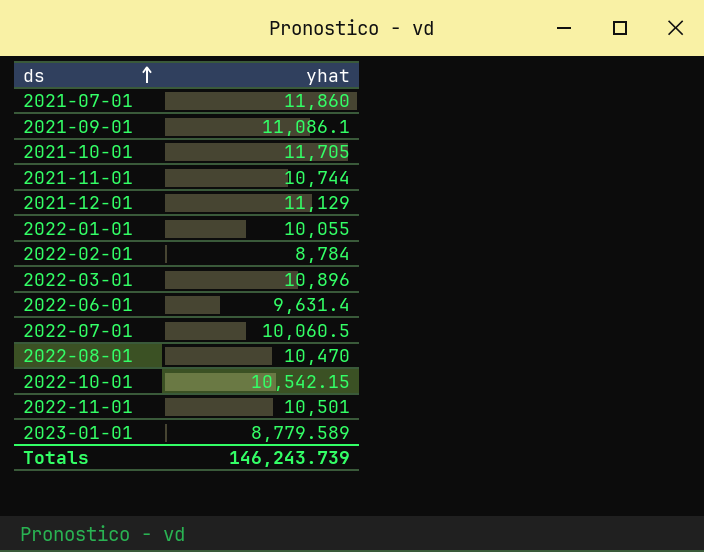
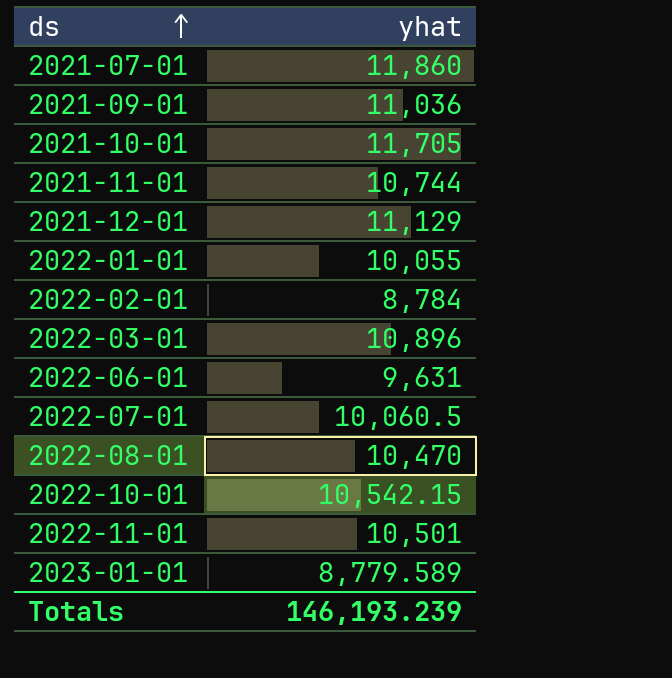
2021-09-01 | yhat: 11,086.1 -> 11,036
2022-06-01 | yhat: 9,631.4 -> 9,631
Totals | yhat: 146,243.739 -> 146,193.239

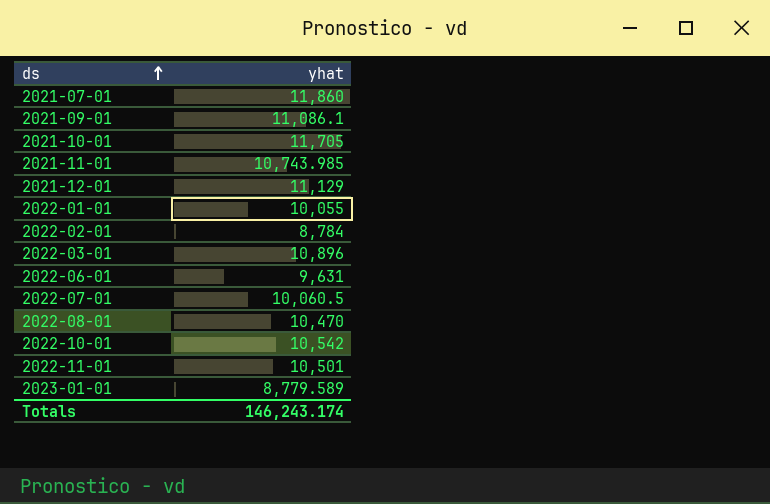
2021-09-01 | yhat: 11,036 -> 11,086.1
2021-11-01 | yhat: 10,744 -> 10,743.985
2022-10-01 | yhat: 10,542.15 -> 10,542
Totals | yhat: 146,193.239 -> 146,243.174

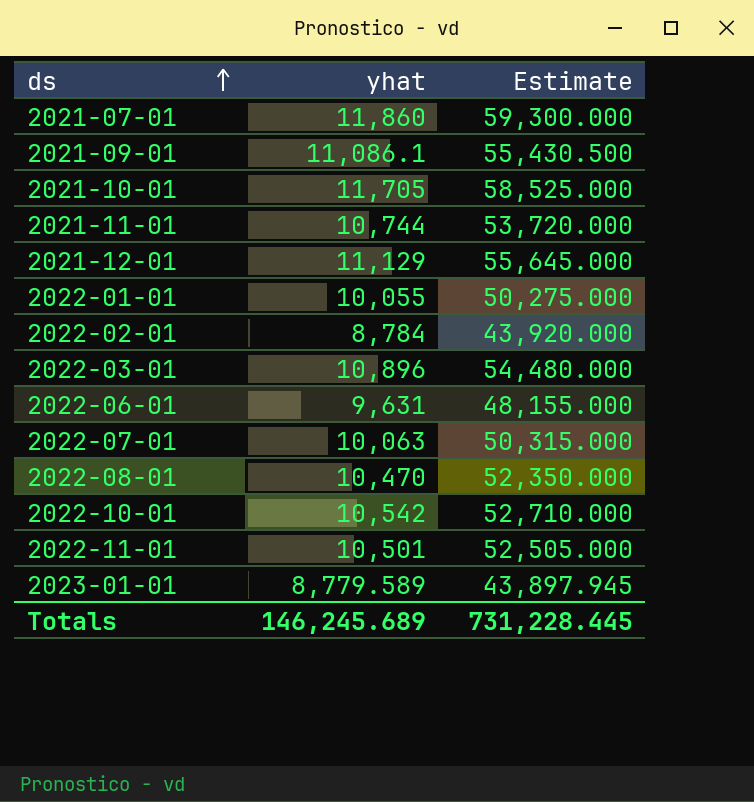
column Estimate | formula: none -> [yhat] * 5
2021-11-01 | yhat: 10,743.985 -> 10,744
2022-07-01 | yhat: 10,060.5 -> 10,063
Totals | yhat: 146,243.174 -> 146,245.689

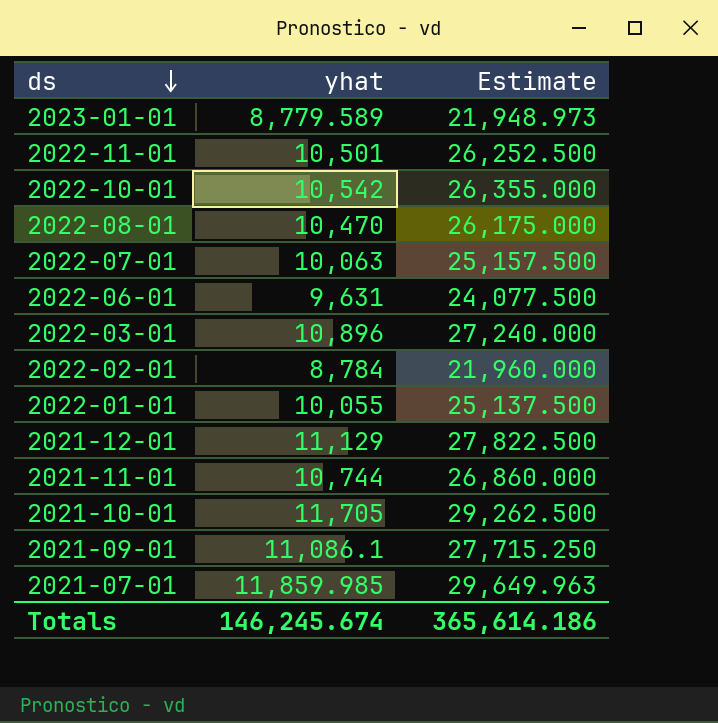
row order: ds ascending -> ds descending
column Estimate | formula: [yhat] * 5 -> [yhat] * 2.5
2021-07-01 | yhat: 11,860 -> 11,859.985
Totals | yhat: 146,245.689 -> 146,245.674
Totals | Estimate: 731,228.445 -> 365,614.186

